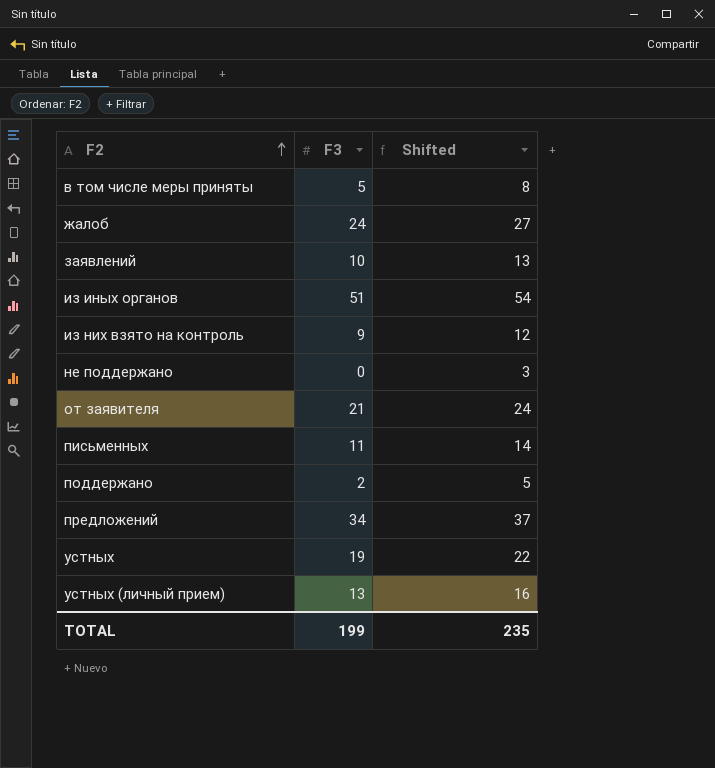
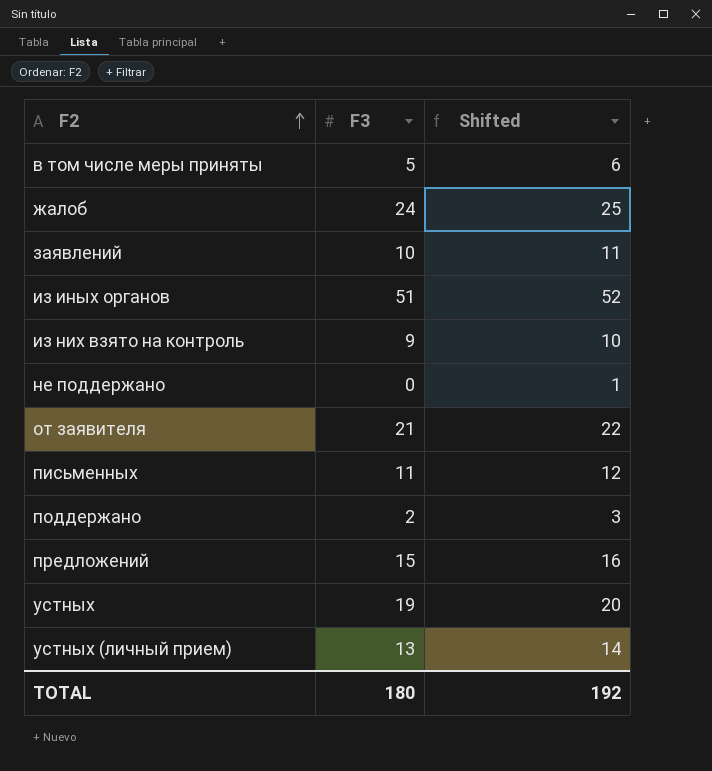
column Shifted | formula: [F3] + 3 -> [F3] + 1
предложений | F3: 34 -> 15
TOTAL | F3: 199 -> 180
TOTAL | Shifted: 235 -> 192

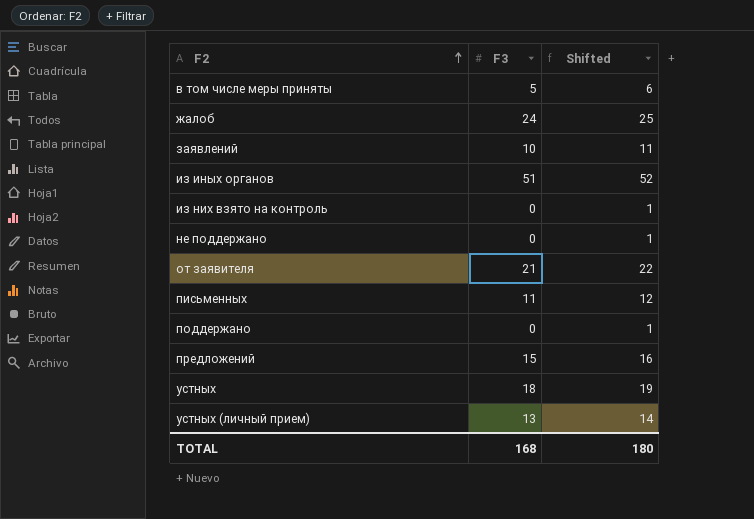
из них взято на контроль | F3: 9 -> 0
из них взято на контроль | Shifted: 10 -> 1
поддержано | F3: 2 -> 0
поддержано | Shifted: 3 -> 1
устных | F3: 19 -> 18
устных | Shifted: 20 -> 19
TOTAL | F3: 180 -> 168
TOTAL | Shifted: 192 -> 180

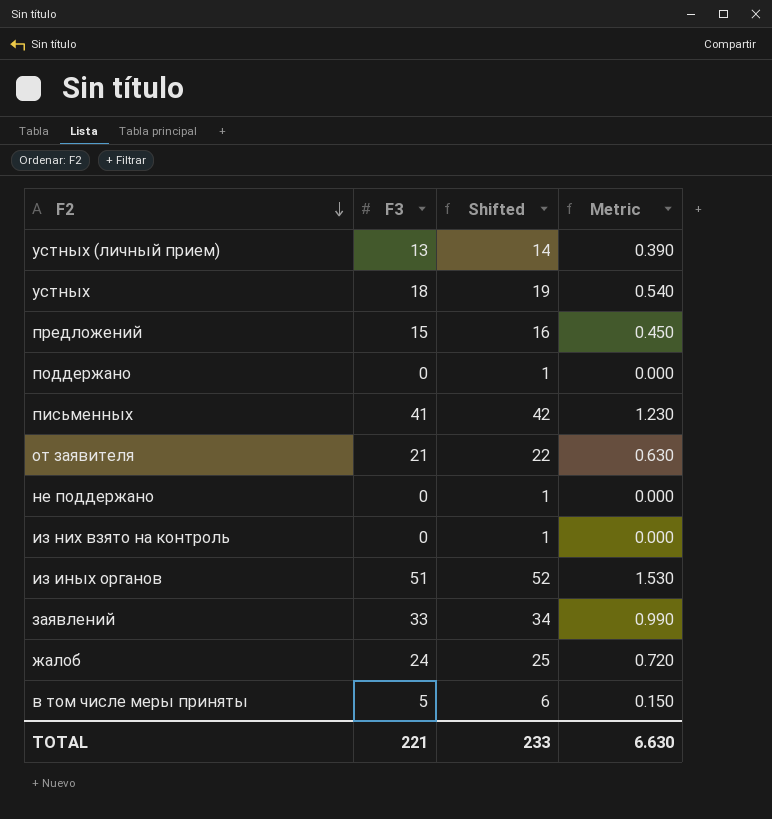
row order: F2 ascending -> F2 descending
column Metric | formula: none -> [F3] * 0.03
письменных | F3: 11 -> 41
письменных | Shifted: 12 -> 42
заявлений | F3: 10 -> 33
заявлений | Shifted: 11 -> 34
TOTAL | F3: 168 -> 221
TOTAL | Shifted: 180 -> 233

